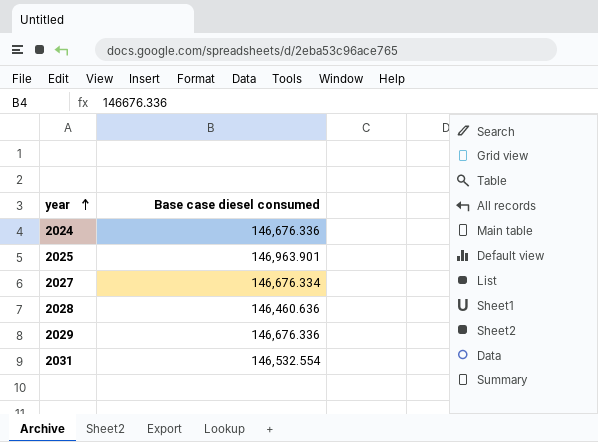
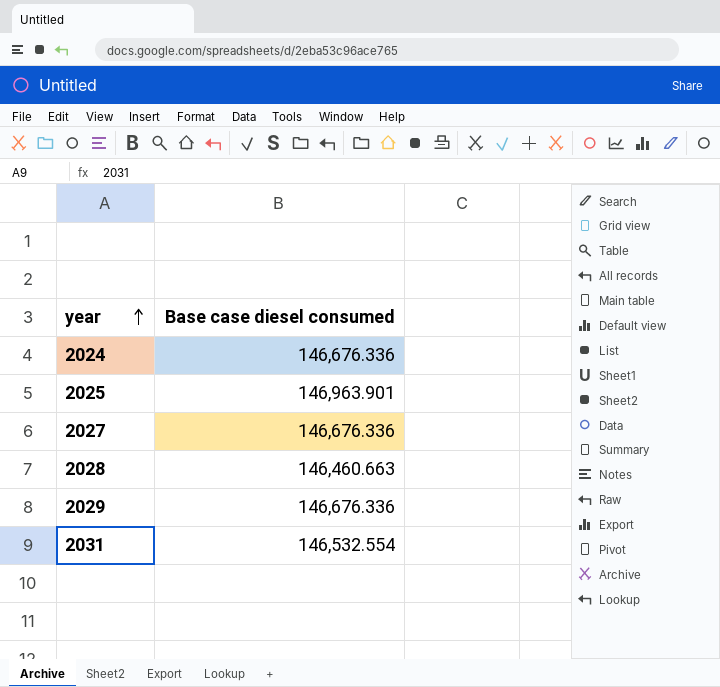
2027 | Base case diesel consumed: 146,676.334 -> 146,676.336
2028 | Base case diesel consumed: 146,460.636 -> 146,460.663

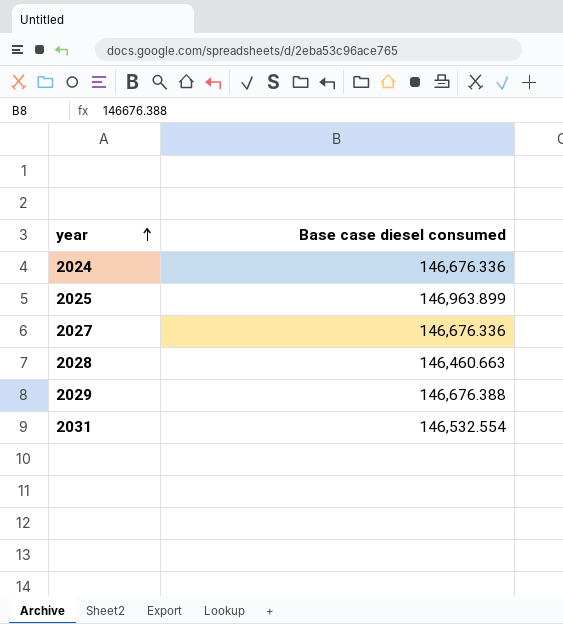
2025 | Base case diesel consumed: 146,963.901 -> 146,963.899
2029 | Base case diesel consumed: 146,676.336 -> 146,676.388

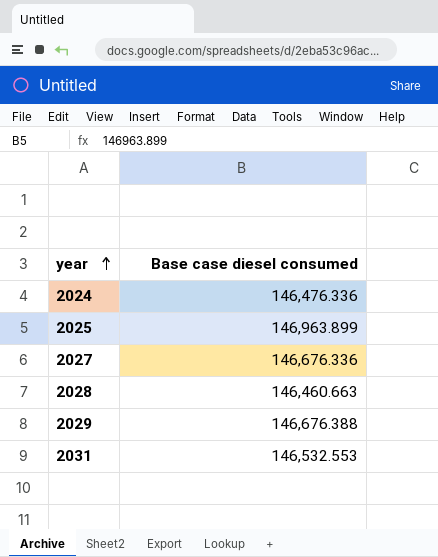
2024 | Base case diesel consumed: 146,676.336 -> 146,476.336
2031 | Base case diesel consumed: 146,532.554 -> 146,532.553

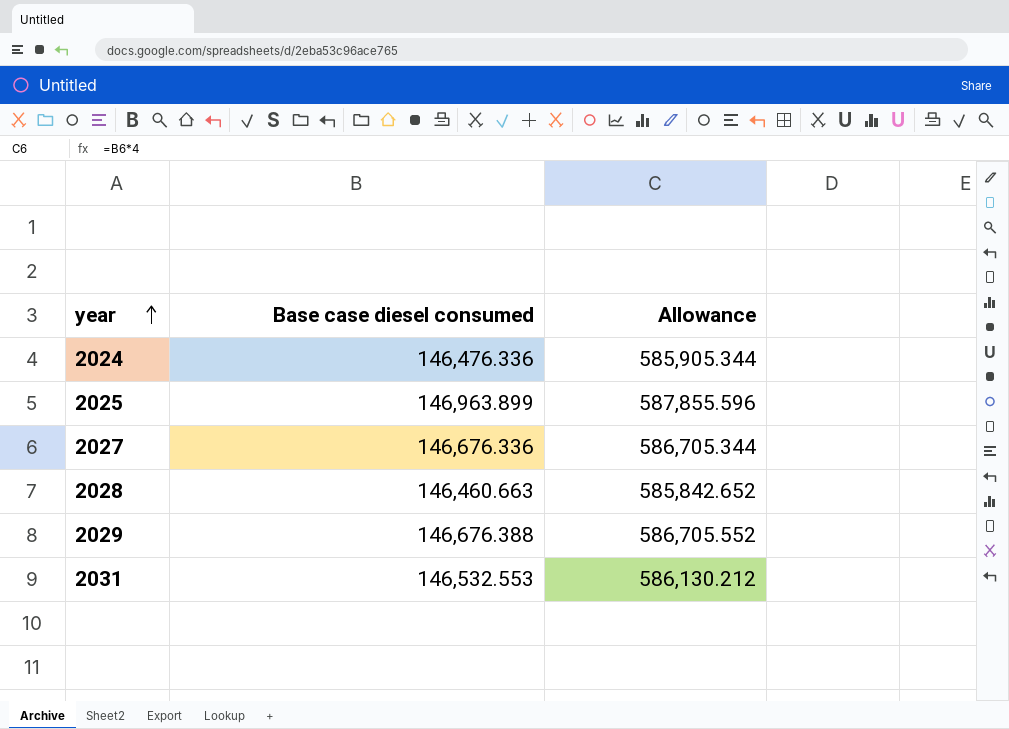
column Allowance | formula: none -> [Base case diesel consumed] * 4

